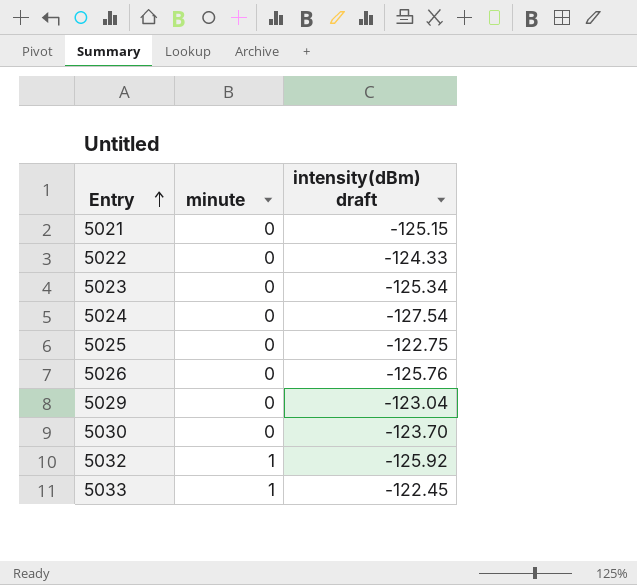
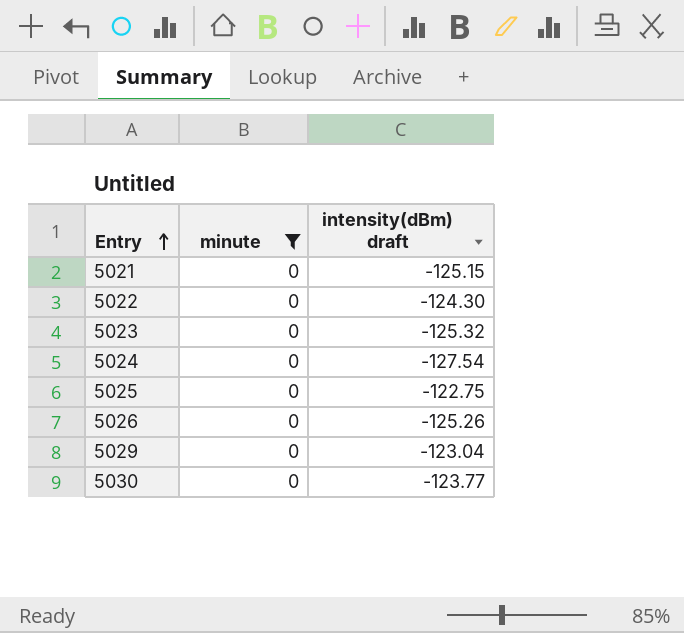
filter: none -> minute = 0
5022 | intensity(dBm) draft: -124.33 -> -124.30
5023 | intensity(dBm) draft: -125.34 -> -125.32
5026 | intensity(dBm) draft: -125.76 -> -125.26
5030 | intensity(dBm) draft: -123.70 -> -123.77

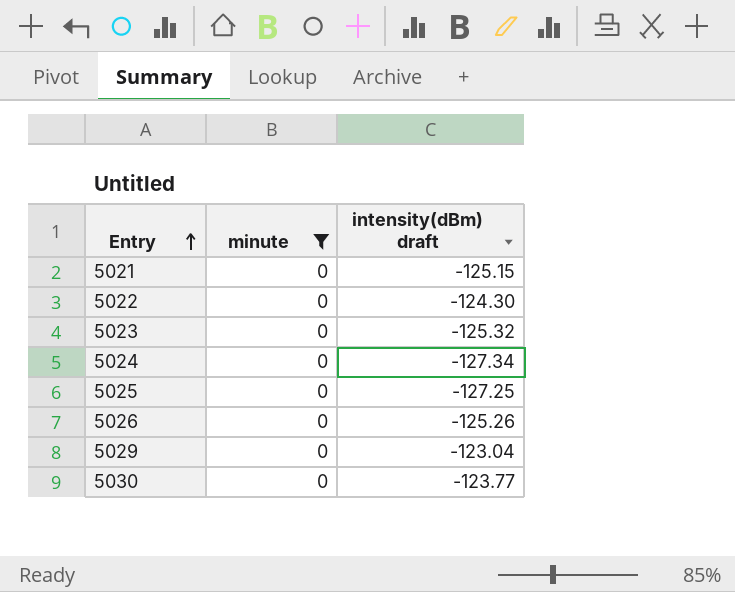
5024 | intensity(dBm) draft: -127.54 -> -127.34
5025 | intensity(dBm) draft: -122.75 -> -127.25

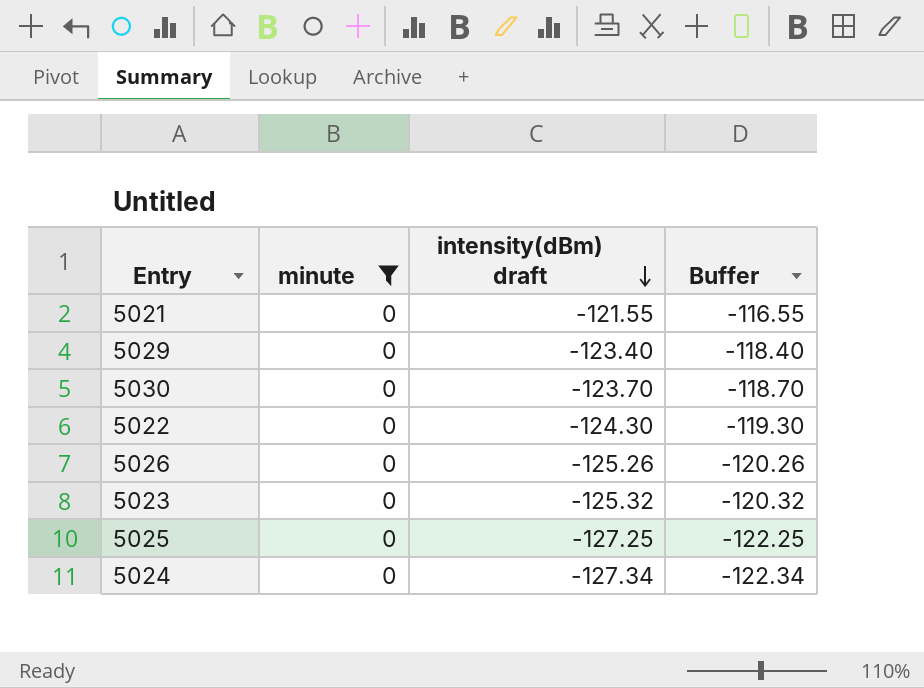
row order: Entry ascending -> intensity(dBm) draft descending
column Buffer | formula: none -> [intensity(dBm) draft] + 5
5021 | intensity(dBm) draft: -125.15 -> -121.55
5029 | intensity(dBm) draft: -123.04 -> -123.40
5030 | intensity(dBm) draft: -123.77 -> -123.70

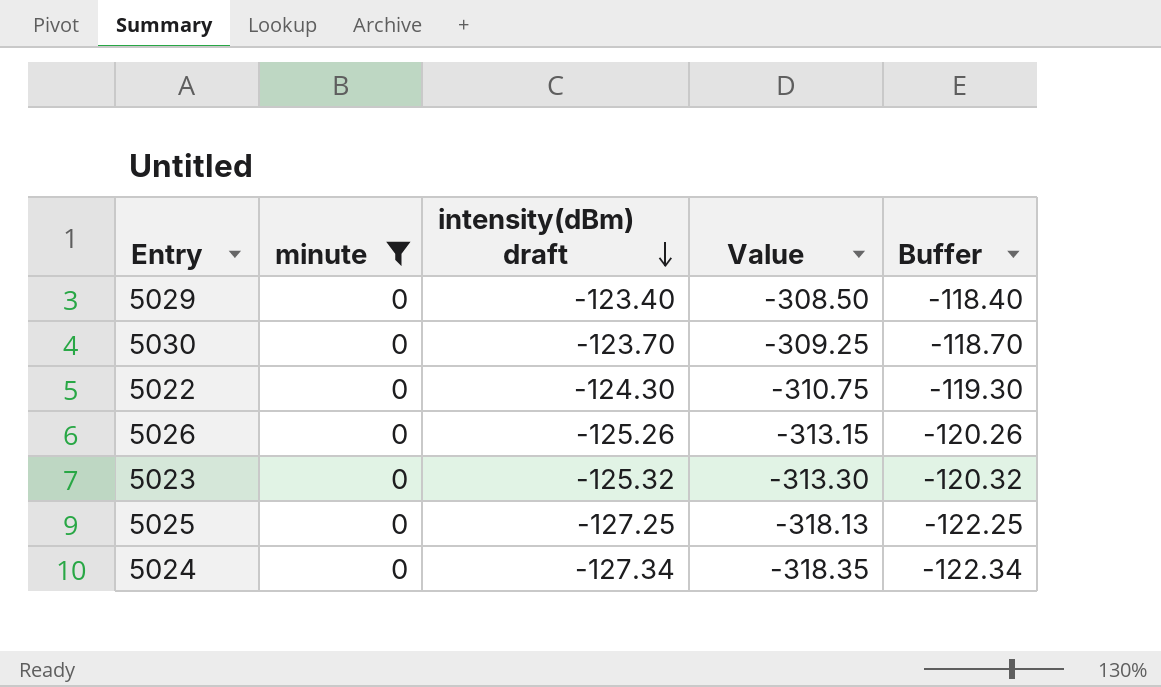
column Value | formula: none -> [intensity(dBm) draft] * 2.5
row 5021: 0 | -121.55 | -116.55 -> none

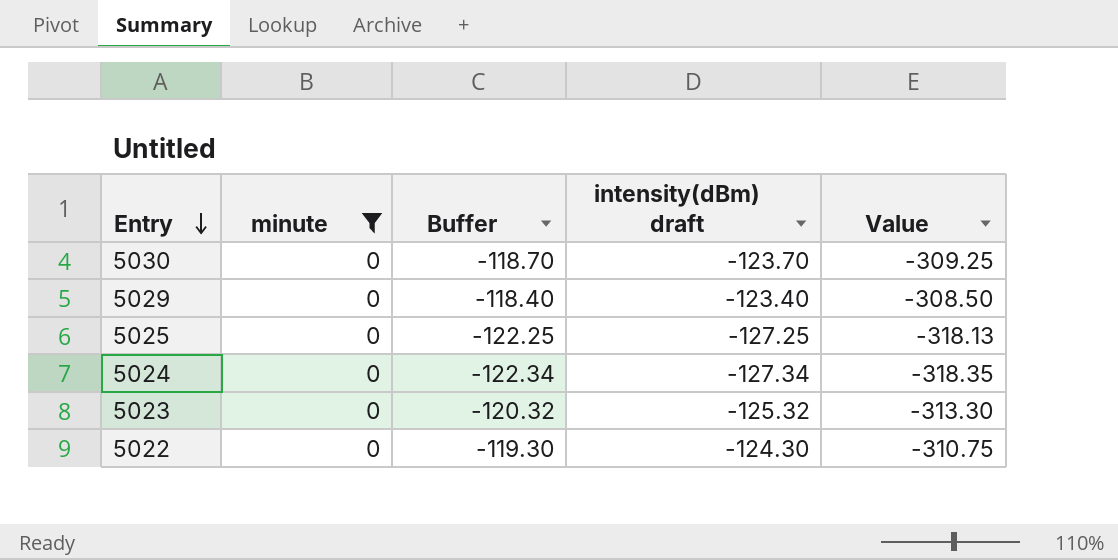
row order: intensity(dBm) draft descending -> Entry descending
column Buffer | position: 5 -> 3
row 5026: 0 | -125.26 | -313.15 | -120.26 -> none

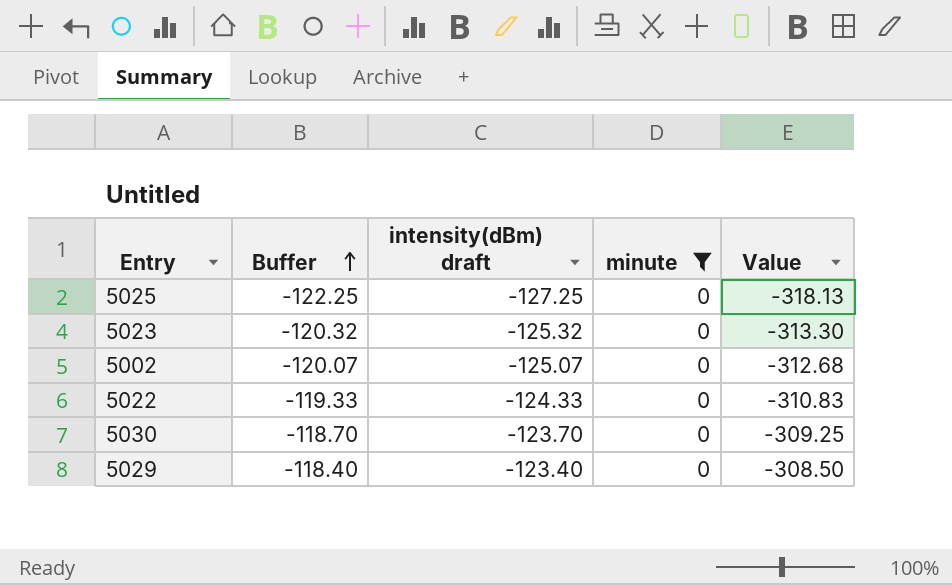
row order: Entry descending -> Buffer ascending
column minute | position: 2 -> 4
row 5024: 0 | -122.34 | -127.34 | -318.35 -> none
row 5002: none -> -120.07 | -125.07 | 0 | -312.68
5022 | Buffer: -119.30 -> -119.33
5022 | intensity(dBm) draft: -124.30 -> -124.33
5022 | Value: -310.75 -> -310.83

